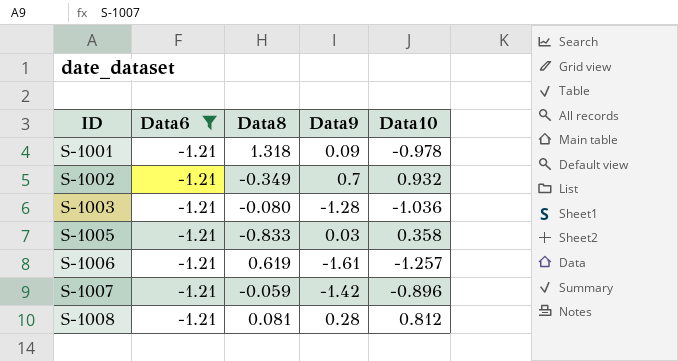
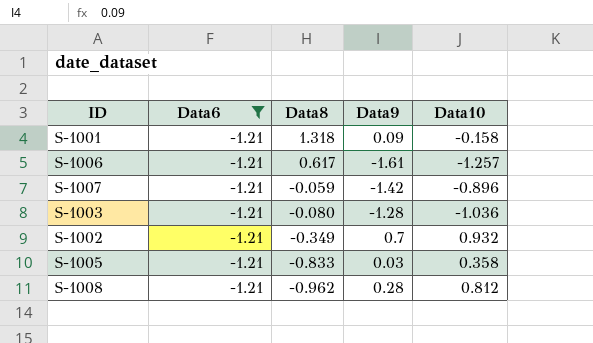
row order: ID ascending -> Data8 descending
S-1001 | Data10: -0.978 -> -0.158
S-1006 | Data8: 0.619 -> 0.617
S-1008 | Data8: 0.081 -> -0.962

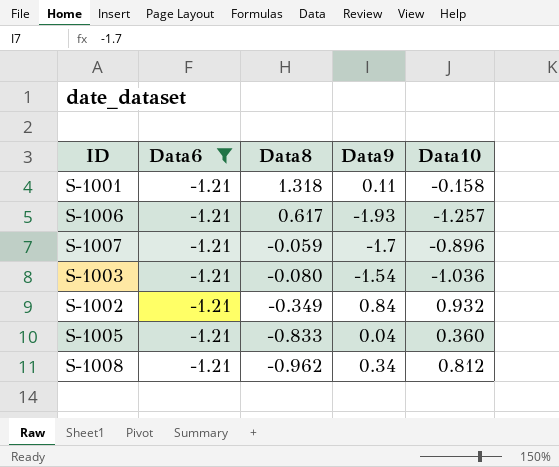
S-1001 | Data9: 0.09 -> 0.11
S-1006 | Data9: -1.61 -> -1.93
S-1007 | Data9: -1.42 -> -1.7
S-1003 | Data9: -1.28 -> -1.54
S-1002 | Data9: 0.7 -> 0.84
S-1005 | Data9: 0.03 -> 0.04
S-1005 | Data10: 0.358 -> 0.360
S-1008 | Data9: 0.28 -> 0.34

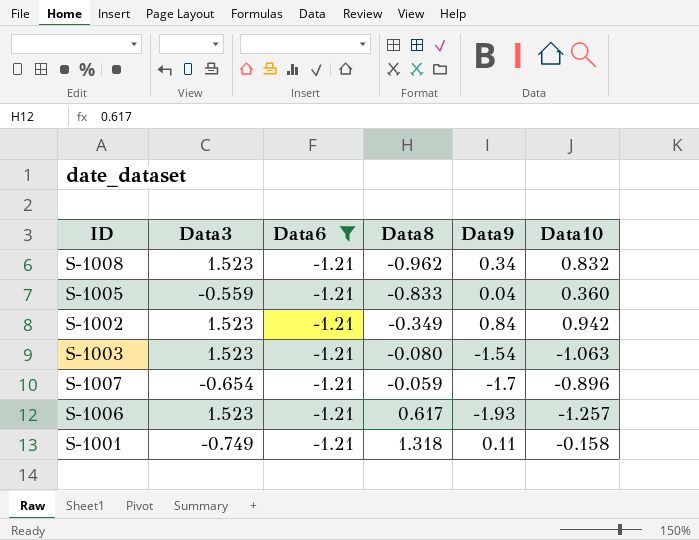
row order: Data8 descending -> Data8 ascending
column Data3 | position: none -> 2
S-1008 | Data10: 0.812 -> 0.832
S-1002 | Data10: 0.932 -> 0.942
S-1003 | Data10: -1.036 -> -1.063

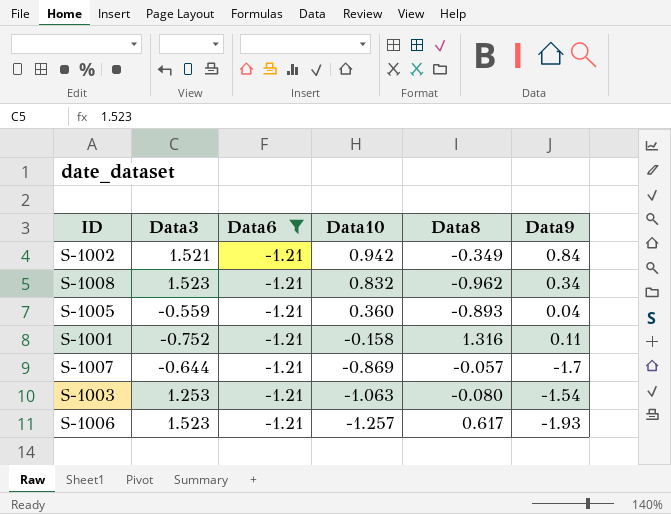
row order: Data8 ascending -> Data10 descending
column Data10 | position: 6 -> 4
S-1002 | Data3: 1.523 -> 1.521
S-1005 | Data8: -0.833 -> -0.893
S-1001 | Data3: -0.749 -> -0.752
S-1001 | Data8: 1.318 -> 1.316
S-1007 | Data3: -0.654 -> -0.644
S-1007 | Data10: -0.896 -> -0.869
S-1007 | Data8: -0.059 -> -0.057
S-1003 | Data3: 1.523 -> 1.253

